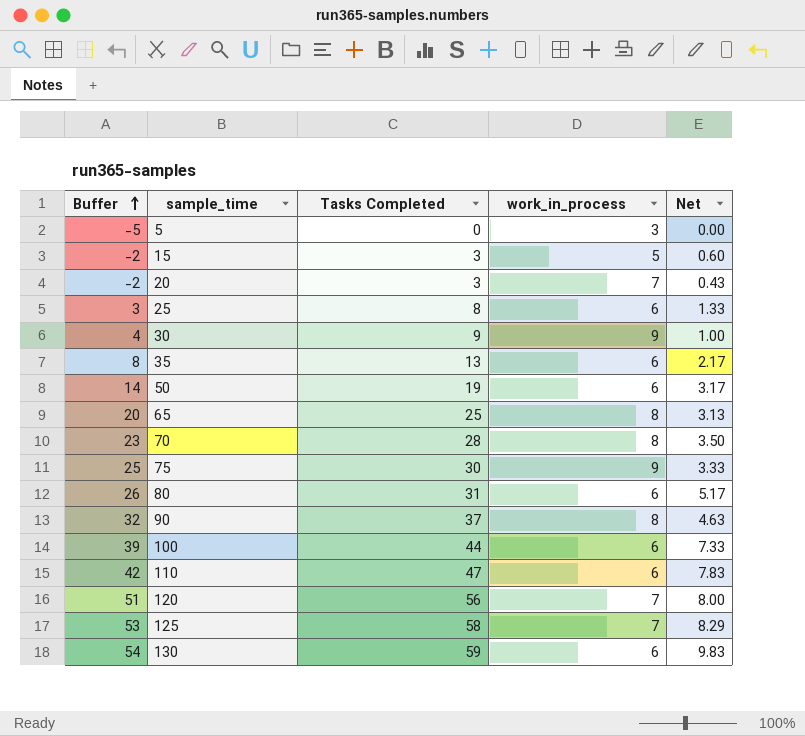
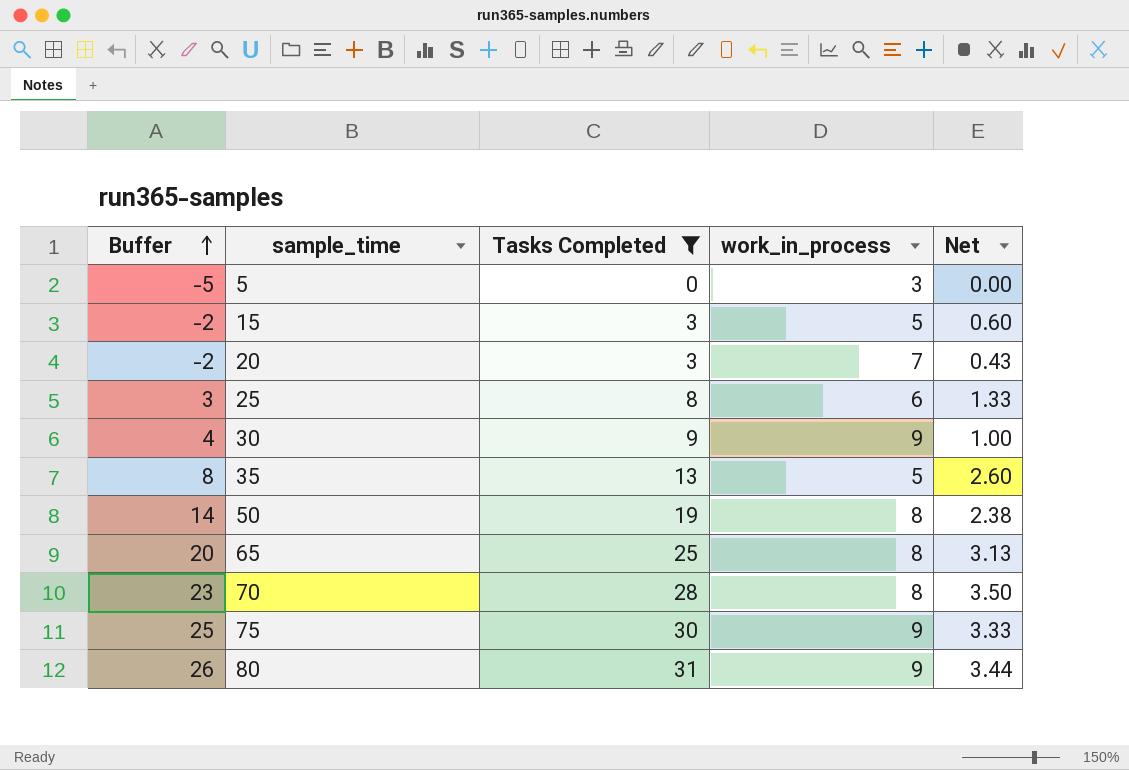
filter: none -> Tasks Completed <= 31
35 | work_in_process: 6 -> 5
35 | Net: 2.17 -> 2.60
50 | work_in_process: 6 -> 8
50 | Net: 3.17 -> 2.38
80 | work_in_process: 6 -> 9
80 | Net: 5.17 -> 3.44

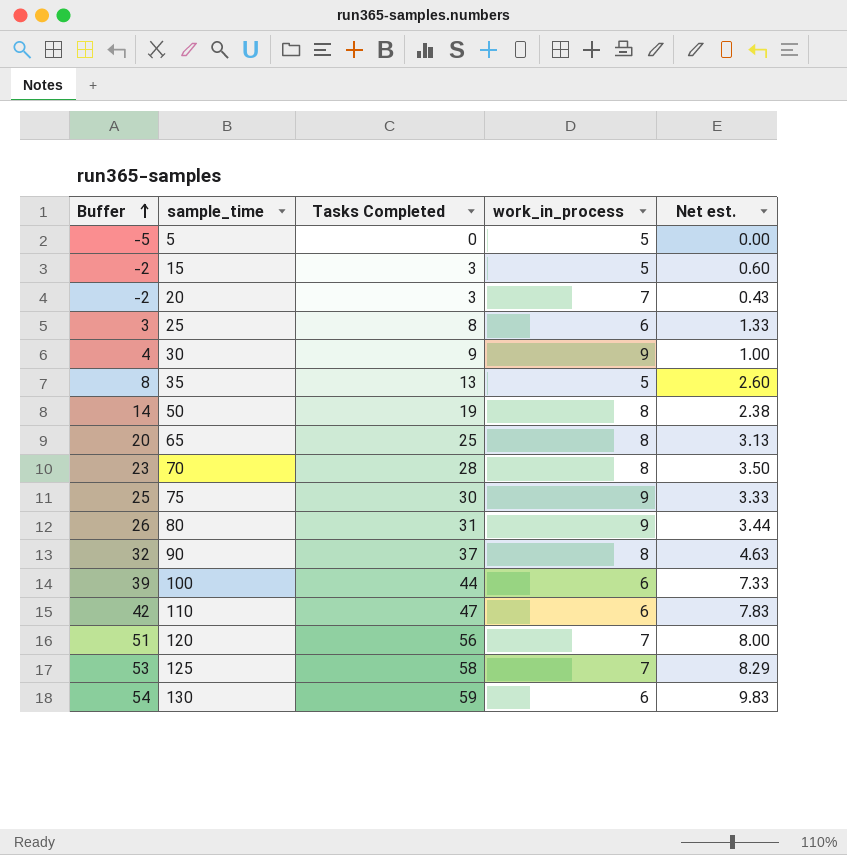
filter: Tasks Completed <= 31 -> none
column name: Net -> Net est.
5 | work_in_process: 3 -> 5

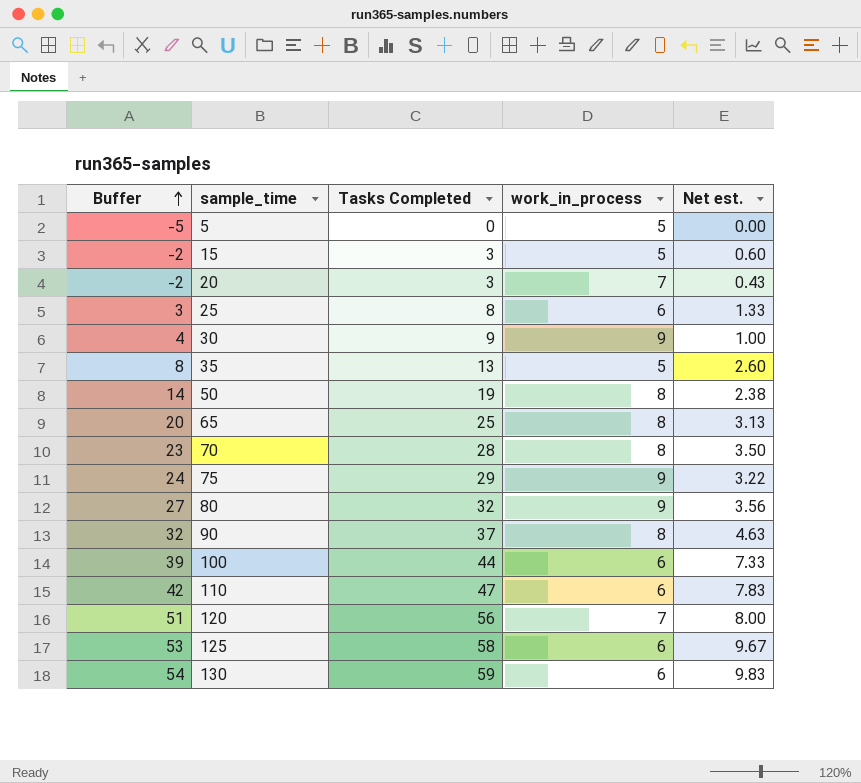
75 | Buffer: 25 -> 24
75 | Tasks Completed: 30 -> 29
75 | Net est.: 3.33 -> 3.22
80 | Buffer: 26 -> 27
80 | Tasks Completed: 31 -> 32
80 | Net est.: 3.44 -> 3.56
125 | work_in_process: 7 -> 6
125 | Net est.: 8.29 -> 9.67

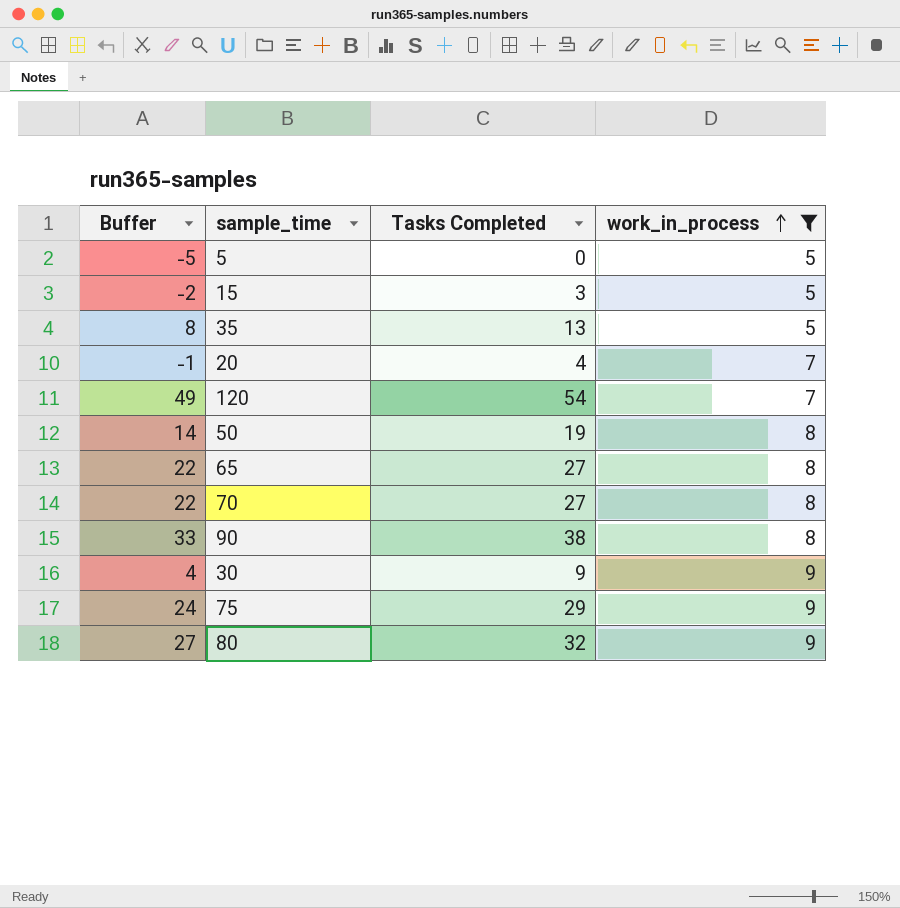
filter: none -> work_in_process != 6
row order: Buffer ascending -> work_in_process ascending
column Net est. | formula: [Tasks Completed] / [work_in_process] -> none
20 | Buffer: -2 -> -1
20 | Tasks Completed: 3 -> 4
120 | Buffer: 51 -> 49
120 | Tasks Completed: 56 -> 54
65 | Buffer: 20 -> 22
65 | Tasks Completed: 25 -> 27
70 | Buffer: 23 -> 22
70 | Tasks Completed: 28 -> 27
90 | Buffer: 32 -> 33
90 | Tasks Completed: 37 -> 38

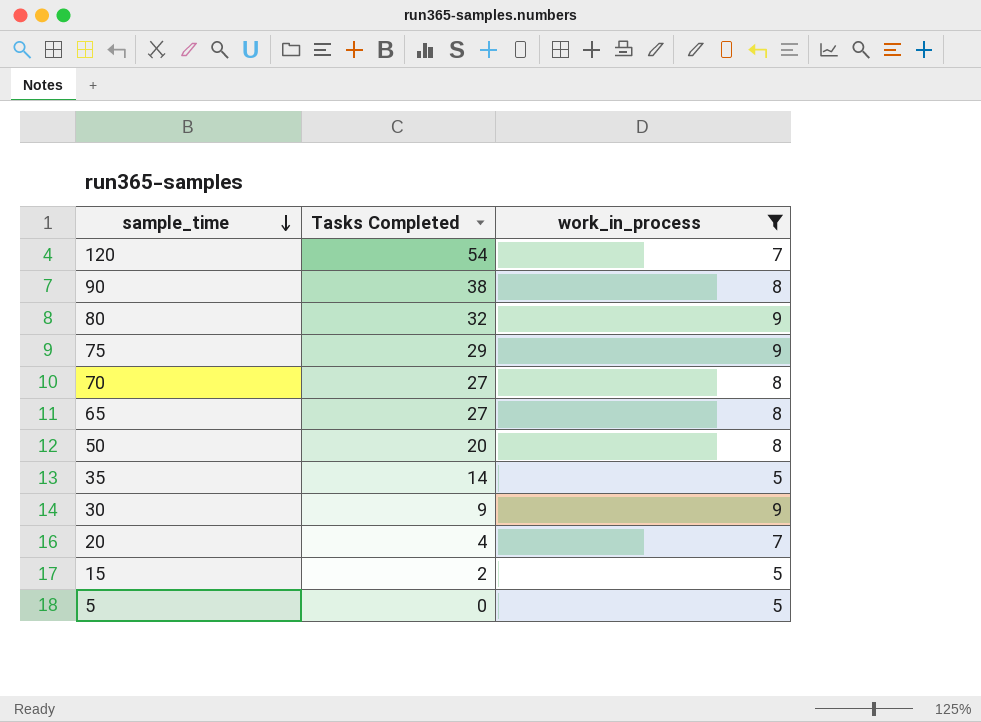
row order: work_in_process ascending -> sample_time descending
column Buffer | formula: [Tasks Completed] - 5 -> none
50 | Tasks Completed: 19 -> 20
35 | Tasks Completed: 13 -> 14
15 | Tasks Completed: 3 -> 2

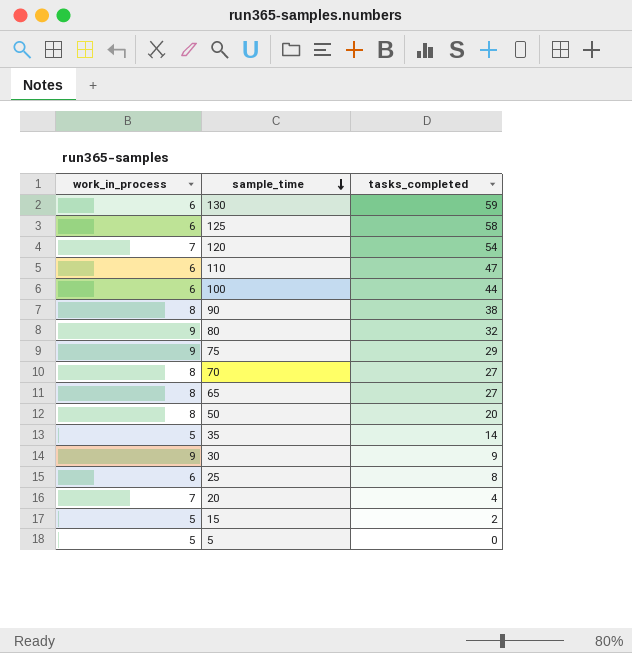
filter: work_in_process != 6 -> none
column work_in_process | position: 3 -> 1
column name: Tasks Completed -> tasks_completed

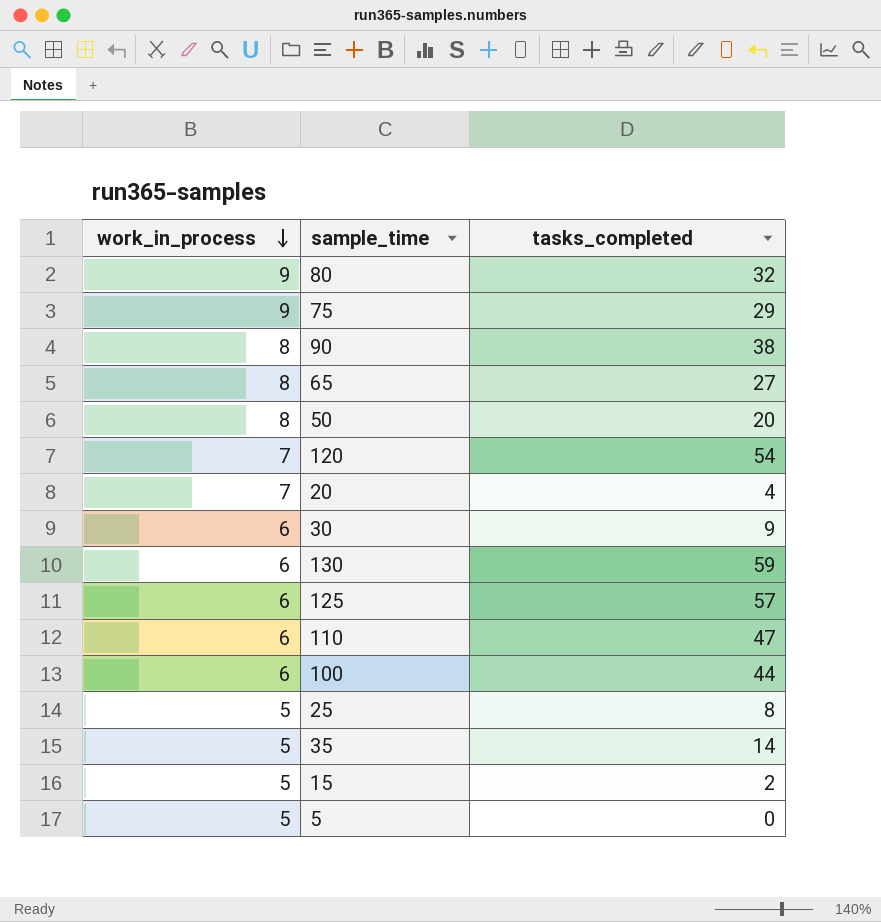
row order: sample_time descending -> work_in_process descending
row 70: 8 | 27 -> none
30 | work_in_process: 9 -> 6
125 | tasks_completed: 58 -> 57
25 | work_in_process: 6 -> 5

